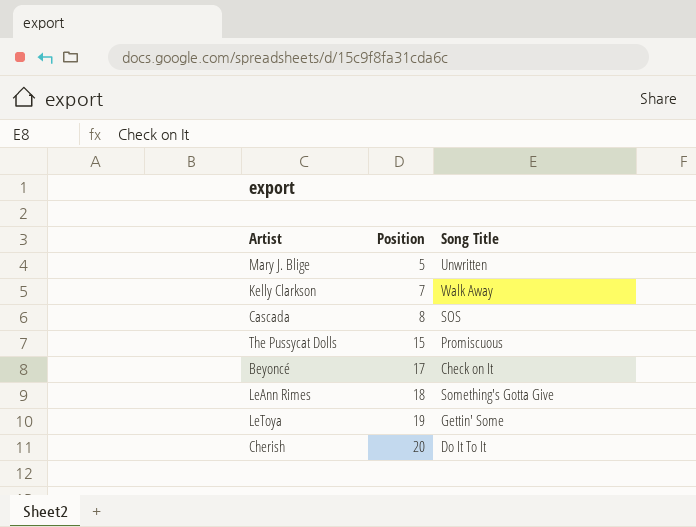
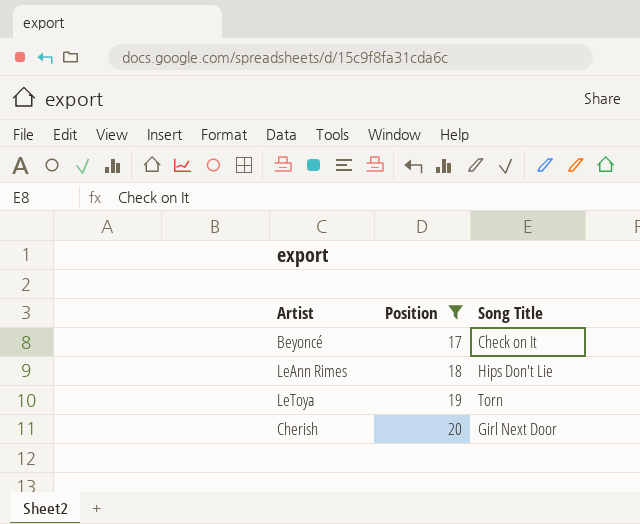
filter: none -> Position >= 17
LeAnn Rimes | Song Title: Something's Gotta Give -> Hips Don't Lie
LeToya | Song Title: Gettin' Some -> Torn
Cherish | Song Title: Do It To It -> Girl Next Door

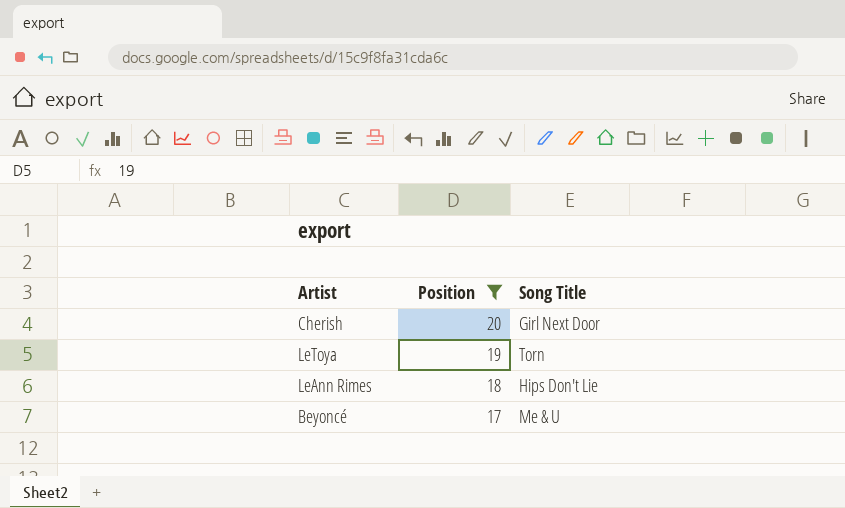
row order: Position ascending -> Position descending
Beyoncé | Song Title: Check on It -> Me & U

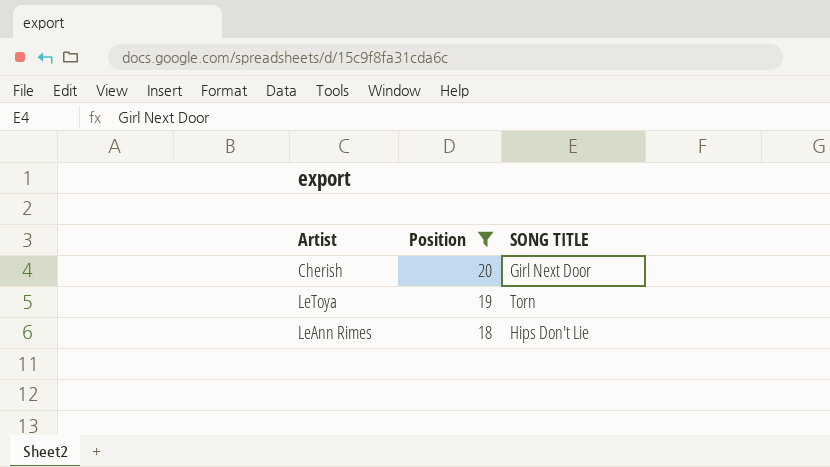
column name: Song Title -> SONG TITLE
row Beyoncé: 17 | Me & U -> none

